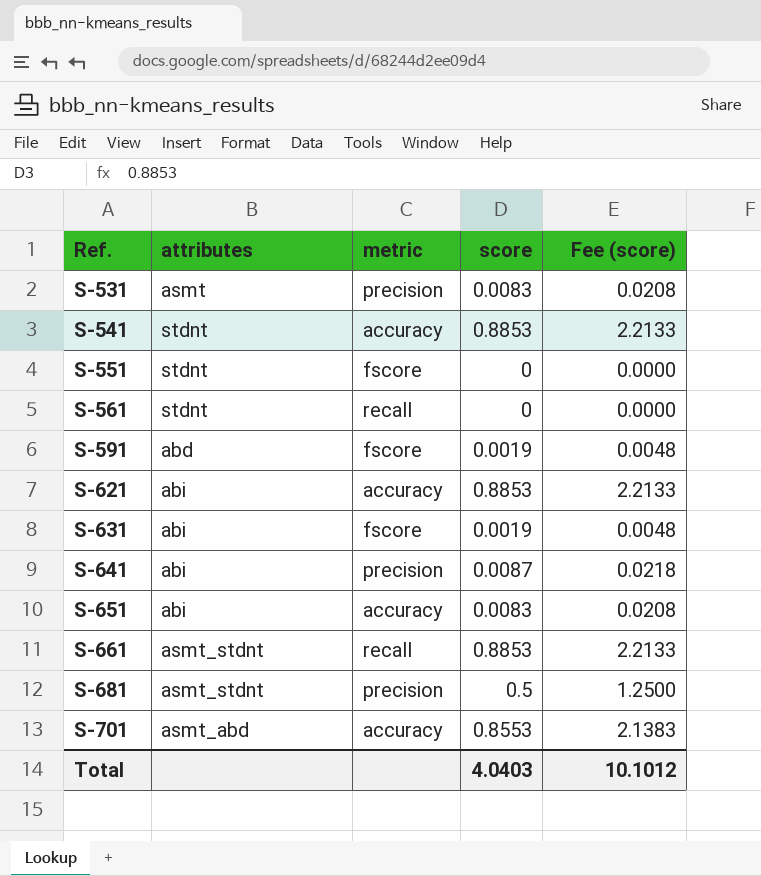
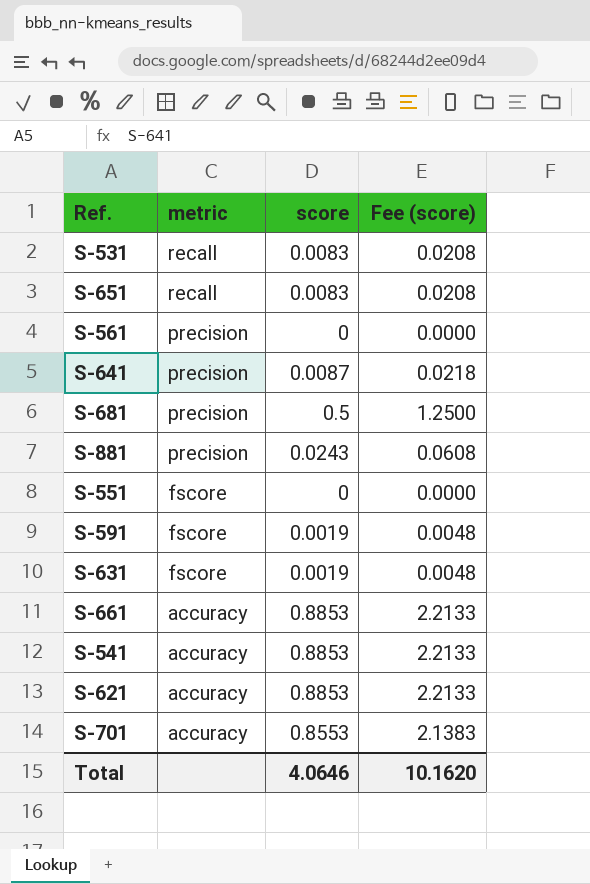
row order: Ref. ascending -> metric descending
column attributes | position: 2 -> none
S-531 | metric: precision -> recall
S-651 | metric: accuracy -> recall
S-561 | metric: recall -> precision
row S-881: none -> precision | 0.0243 | 0.0608
S-661 | metric: recall -> accuracy
Total | score: 4.0403 -> 4.0646
Total | Fee (score): 10.1012 -> 10.1620

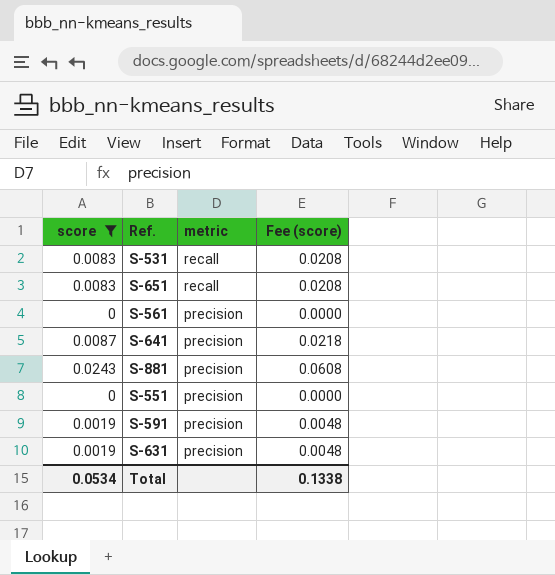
filter: none -> score <= 0.0243
column score | position: 3 -> 1
S-551 | metric: fscore -> precision
S-591 | metric: fscore -> precision
S-631 | metric: fscore -> precision
Total | score: 4.0646 -> 0.0534
Total | Fee (score): 10.1620 -> 0.1338

